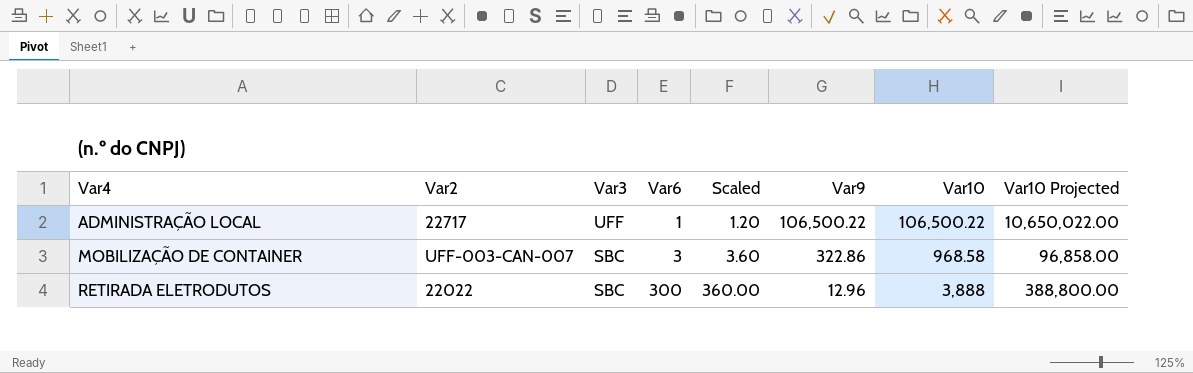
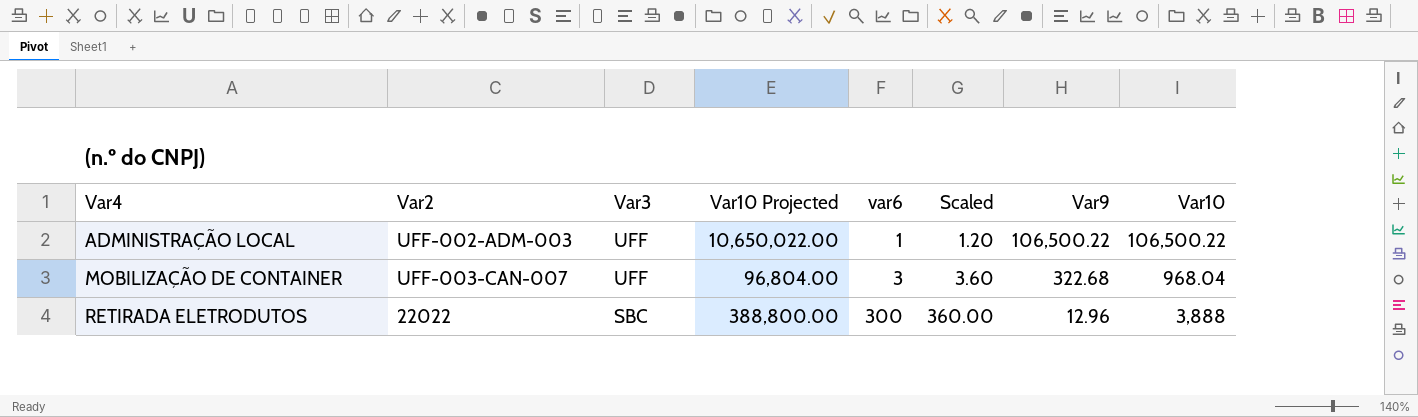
column Var10 Projected | position: 8 -> 4
column name: Var6 -> var6
ADMINISTRAÇÃO LOCAL | Var2: 22717 -> UFF-002-ADM-003
MOBILIZAÇÃO DE CONTAINER | Var3: SBC -> UFF
MOBILIZAÇÃO DE CONTAINER | Var10 Projected: 96,858.00 -> 96,804.00
MOBILIZAÇÃO DE CONTAINER | Var9: 322.86 -> 322.68
MOBILIZAÇÃO DE CONTAINER | Var10: 968.58 -> 968.04

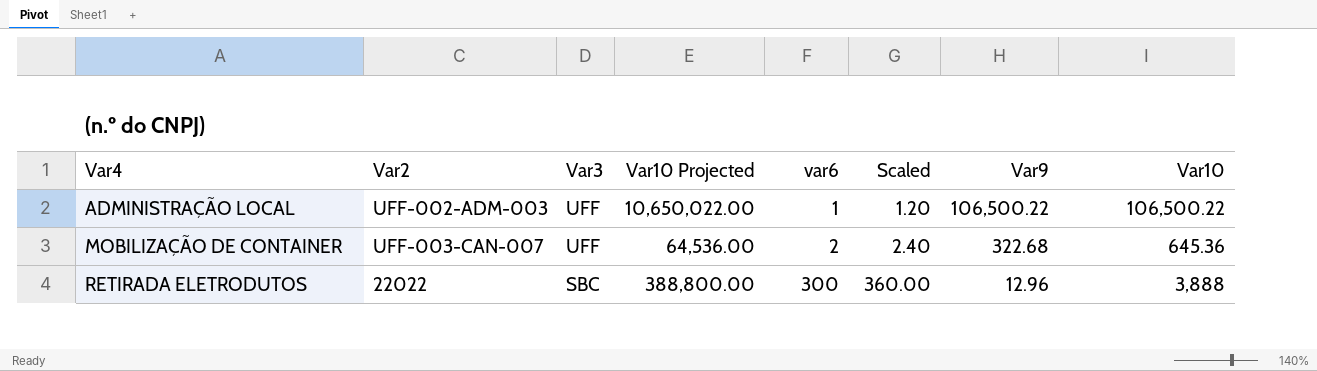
MOBILIZAÇÃO DE CONTAINER | Var10 Projected: 96,804.00 -> 64,536.00
MOBILIZAÇÃO DE CONTAINER | var6: 3 -> 2
MOBILIZAÇÃO DE CONTAINER | Scaled: 3.60 -> 2.40
MOBILIZAÇÃO DE CONTAINER | Var10: 968.04 -> 645.36

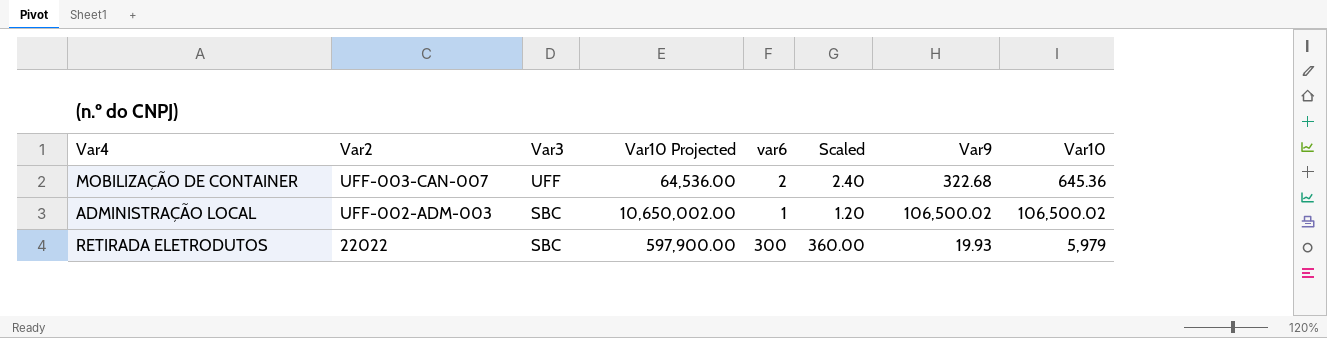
row order: Var4 ascending -> Var2 descending
ADMINISTRAÇÃO LOCAL | Var3: UFF -> SBC
ADMINISTRAÇÃO LOCAL | Var10 Projected: 10,650,022.00 -> 10,650,002.00
ADMINISTRAÇÃO LOCAL | Var9: 106,500.22 -> 106,500.02
ADMINISTRAÇÃO LOCAL | Var10: 106,500.22 -> 106,500.02
RETIRADA ELETRODUTOS | Var10 Projected: 388,800.00 -> 597,900.00
RETIRADA ELETRODUTOS | Var9: 12.96 -> 19.93
RETIRADA ELETRODUTOS | Var10: 3,888 -> 5,979

